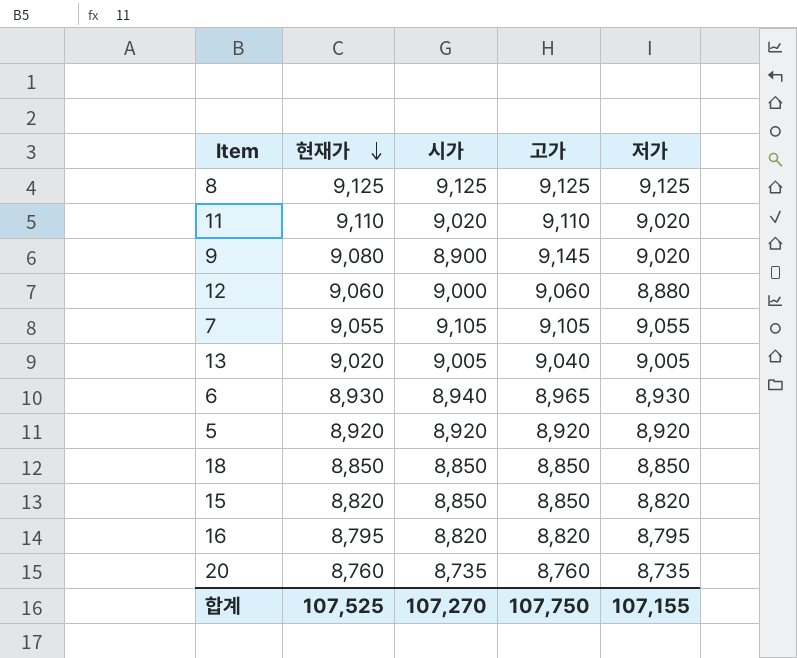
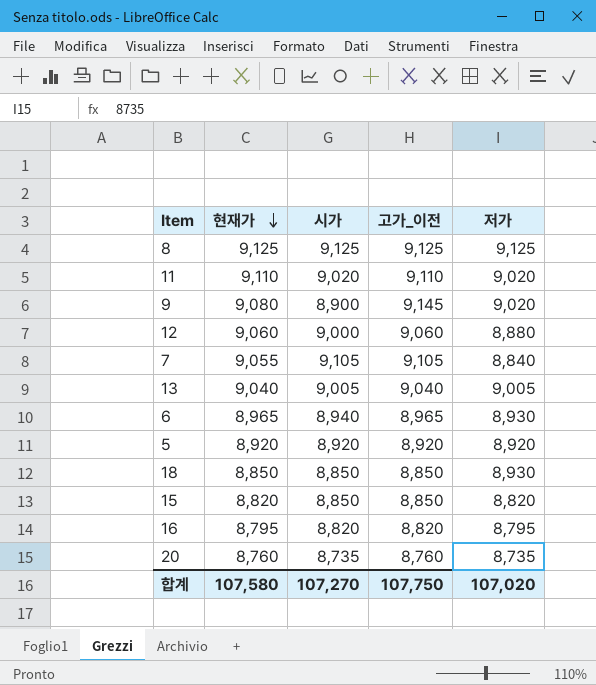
column name: 고가 -> 고가_이전
7 | 저가: 9,055 -> 8,840
13 | 현재가: 9,020 -> 9,040
6 | 현재가: 8,930 -> 8,965
18 | 저가: 8,850 -> 8,930
합계 | 현재가: 107,525 -> 107,580
합계 | 저가: 107,155 -> 107,020

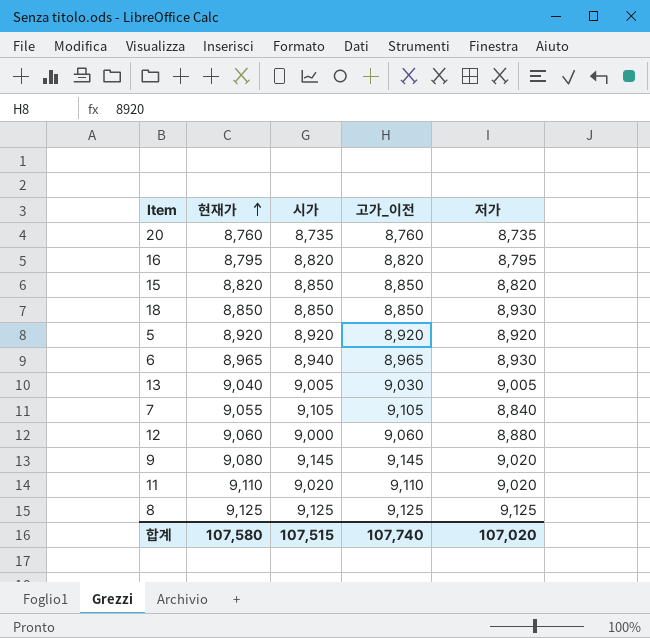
row order: 현재가 descending -> 현재가 ascending
13 | 고가_이전: 9,040 -> 9,030
9 | 시가: 8,900 -> 9,145
합계 | 시가: 107,270 -> 107,515
합계 | 고가_이전: 107,750 -> 107,740

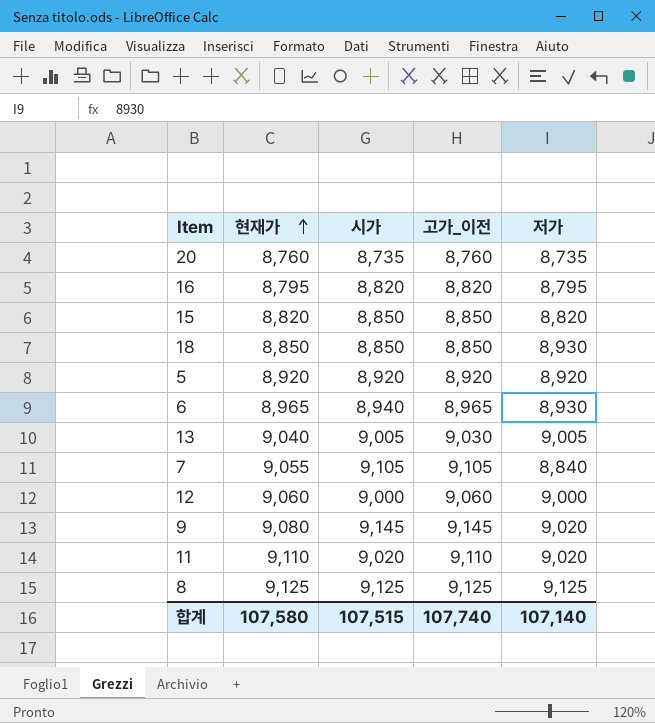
12 | 저가: 8,880 -> 9,000
합계 | 저가: 107,020 -> 107,140

